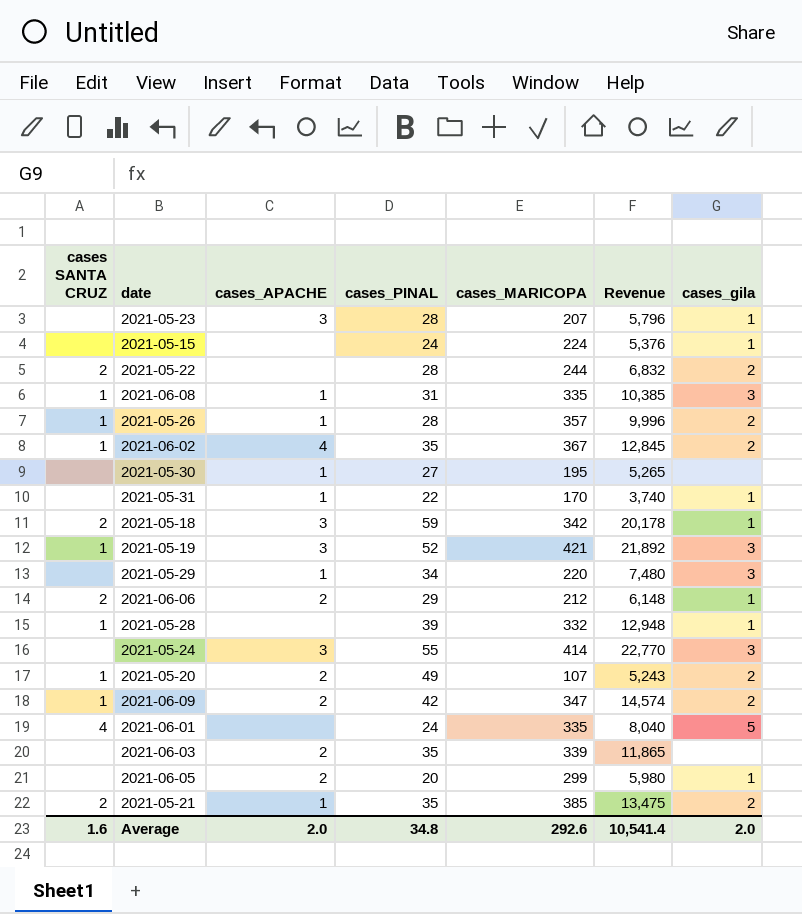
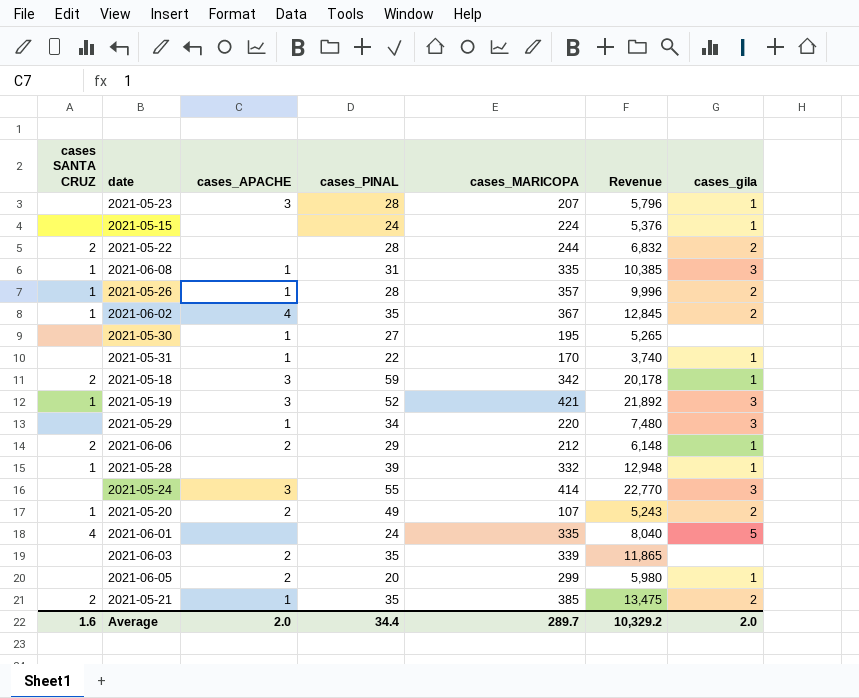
row 2021-06-09: 1 | 2 | 42 | 347 | 14,574 | 2 -> none
Average | cases_PINAL: 34.8 -> 34.4
Average | cases_MARICOPA: 292.6 -> 289.7
Average | Revenue: 10,541.4 -> 10,329.2

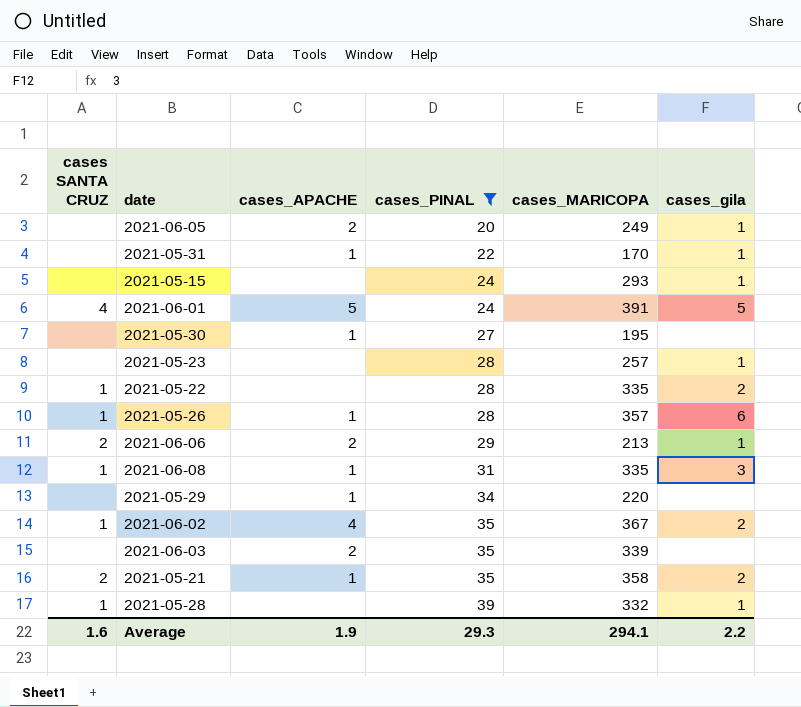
filter: none -> cases_PINAL <= 39
row order: none -> cases_PINAL ascending
column Revenue | formula: [cases_PINAL] * [cases_MARICOPA] -> none
2021-06-05 | cases_MARICOPA: 299 -> 249
2021-05-15 | cases_MARICOPA: 224 -> 293
2021-06-01 | cases_APACHE: none -> 5
2021-06-01 | cases_MARICOPA: 335 -> 391
2021-05-23 | cases_APACHE: 3 -> none
2021-05-23 | cases_MARICOPA: 207 -> 257
2021-05-22 | cases SANTA CRUZ: 2 -> 1
2021-05-22 | cases_MARICOPA: 244 -> 335
2021-05-26 | cases_gila: 2 -> 6
2021-06-06 | cases_MARICOPA: 212 -> 213
2021-05-29 | cases_gila: 3 -> none
2021-05-21 | cases_MARICOPA: 385 -> 358
Average | cases_APACHE: 2.0 -> 1.9
Average | cases_PINAL: 34.4 -> 29.3
Average | cases_MARICOPA: 289.7 -> 294.1
Average | cases_gila: 2.0 -> 2.2

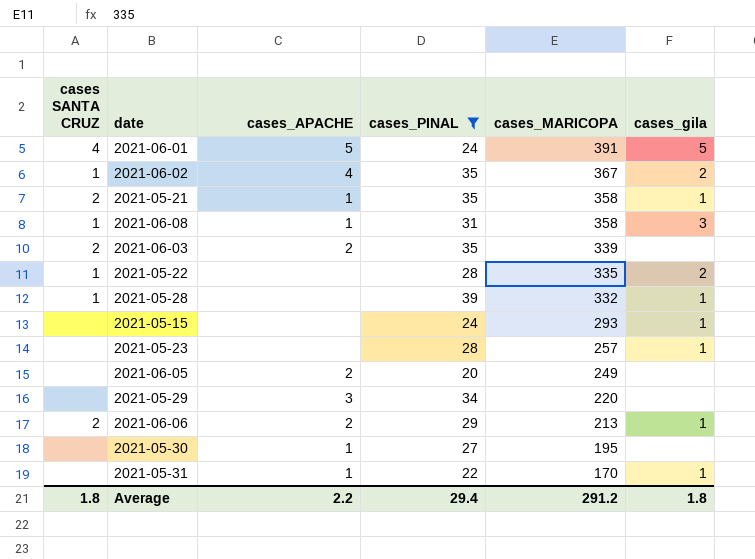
row order: cases_PINAL ascending -> cases_MARICOPA descending
row 2021-05-26: 1 | 1 | 28 | 357 | 6 -> none
2021-05-21 | cases_gila: 2 -> 1
2021-06-08 | cases_MARICOPA: 335 -> 358
2021-06-03 | cases SANTA CRUZ: none -> 2
2021-06-05 | cases_gila: 1 -> none
2021-05-29 | cases_APACHE: 1 -> 3
Average | cases SANTA CRUZ: 1.6 -> 1.8
Average | cases_APACHE: 1.9 -> 2.2
Average | cases_PINAL: 29.3 -> 29.4
Average | cases_MARICOPA: 294.1 -> 291.2
Average | cases_gila: 2.2 -> 1.8

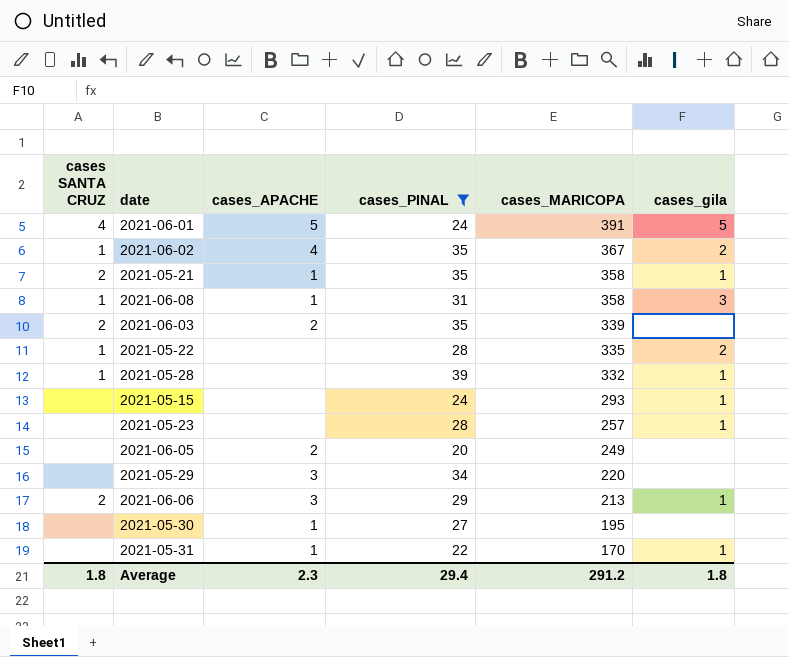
2021-06-06 | cases_APACHE: 2 -> 3
Average | cases_APACHE: 2.2 -> 2.3

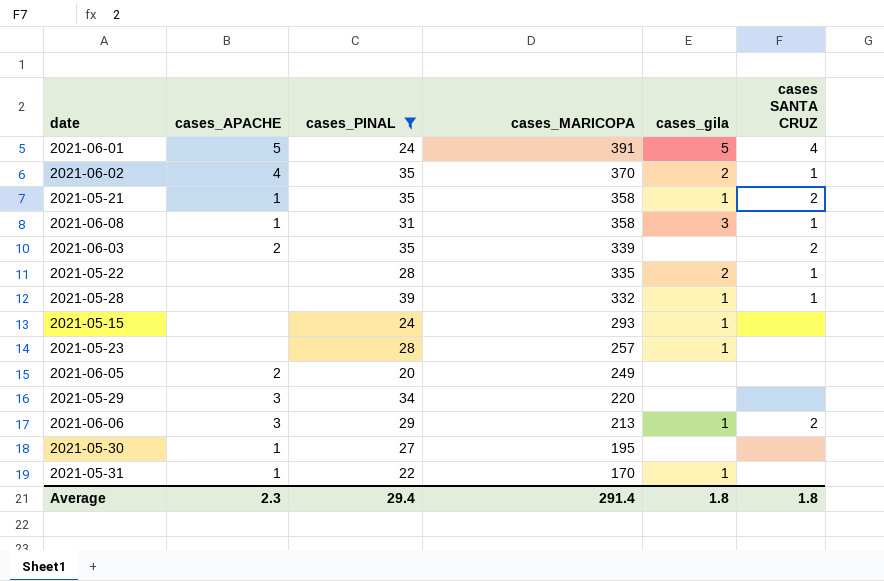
column cases SANTA CRUZ | position: 1 -> 6
2021-06-02 | cases_MARICOPA: 367 -> 370
Average | cases_MARICOPA: 291.2 -> 291.4

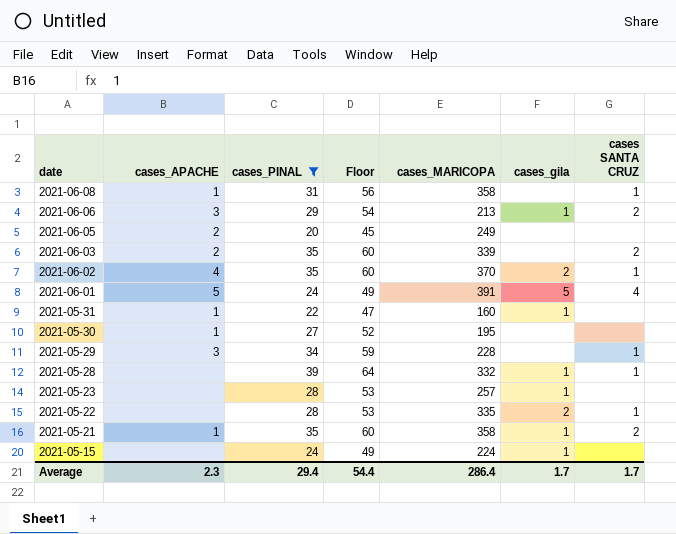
row order: cases_MARICOPA descending -> date descending
column Floor | formula: none -> [cases_PINAL] + 25
2021-06-08 | cases_gila: 3 -> none
2021-05-31 | cases_MARICOPA: 170 -> 160
2021-05-29 | cases_MARICOPA: 220 -> 228
2021-05-29 | cases SANTA CRUZ: none -> 1
2021-05-15 | cases_MARICOPA: 293 -> 224
Average | cases_MARICOPA: 291.4 -> 286.4
Average | cases_gila: 1.8 -> 1.7
Average | cases SANTA CRUZ: 1.8 -> 1.7

